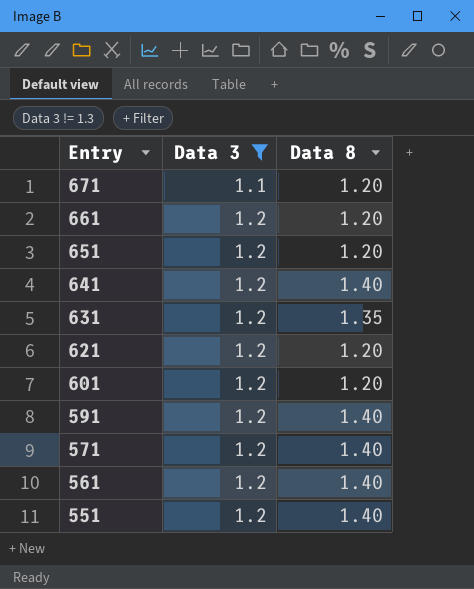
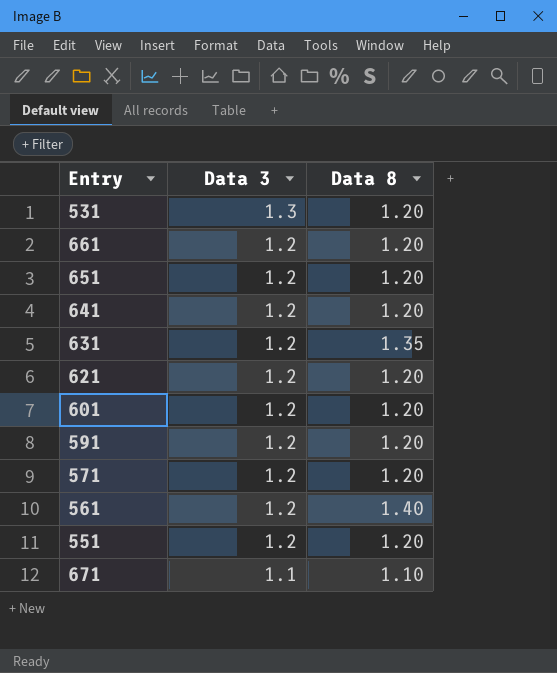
filter: Data 3 != 1.3 -> none
row order: Entry descending -> Data 3 descending
641 | Data 8: 1.40 -> 1.20
591 | Data 8: 1.40 -> 1.20
571 | Data 8: 1.40 -> 1.20
551 | Data 8: 1.40 -> 1.20
671 | Data 8: 1.20 -> 1.10

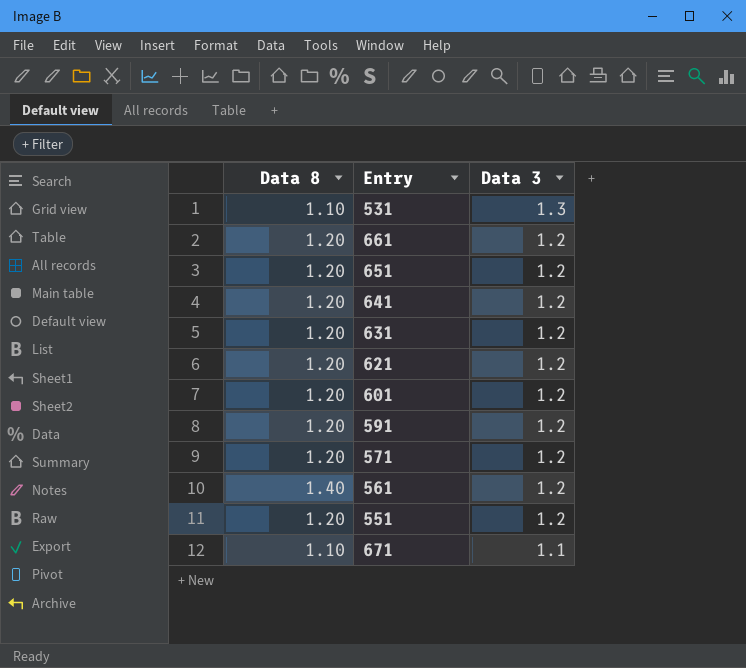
column Data 8 | position: 3 -> 1
531 | Data 8: 1.20 -> 1.10
631 | Data 8: 1.35 -> 1.20

